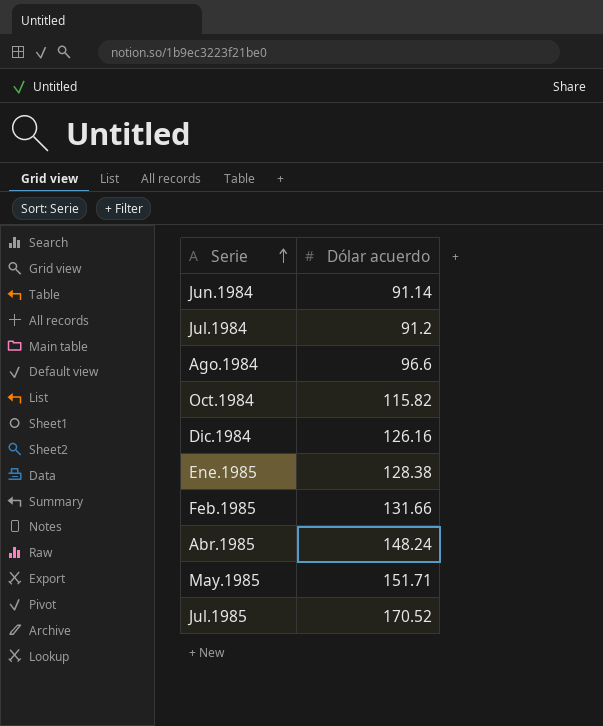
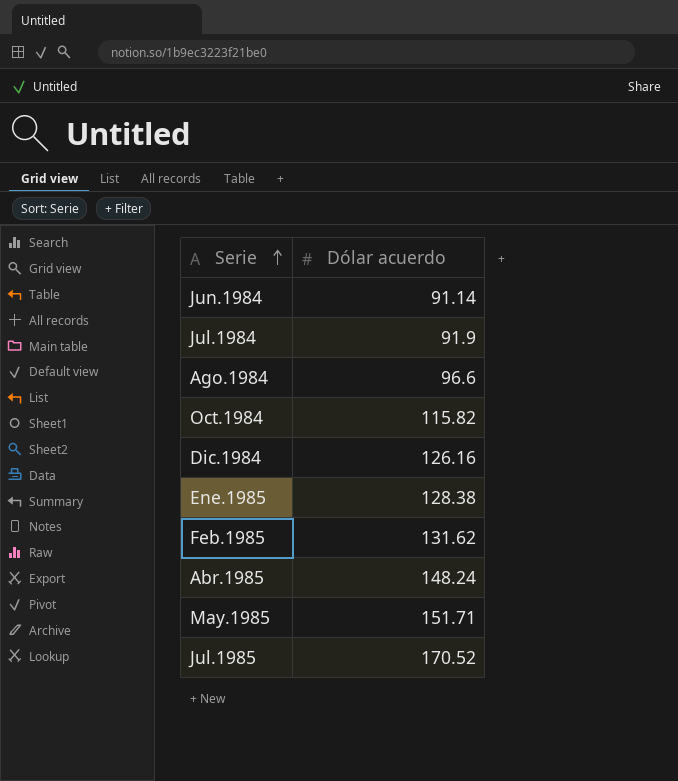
Jul.1984 | Dólar acuerdo: 91.2 -> 91.9
Feb.1985 | Dólar acuerdo: 131.66 -> 131.62

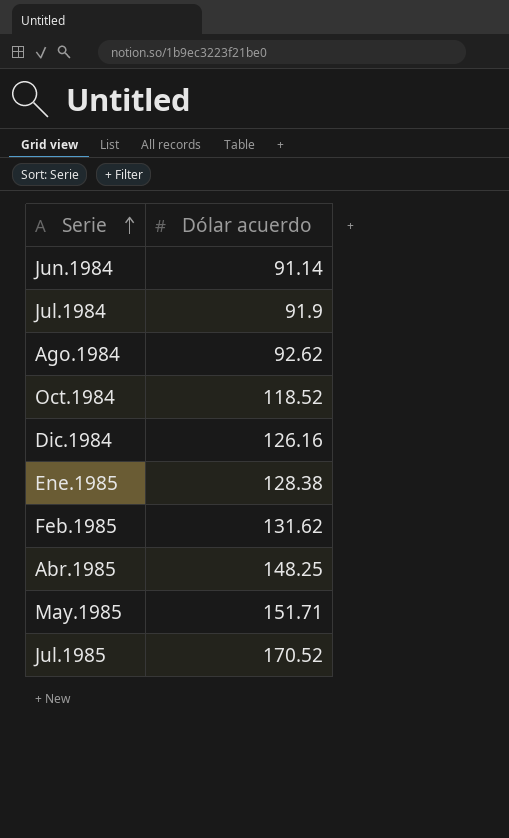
Ago.1984 | Dólar acuerdo: 96.6 -> 92.62
Oct.1984 | Dólar acuerdo: 115.82 -> 118.52
Abr.1985 | Dólar acuerdo: 148.24 -> 148.25

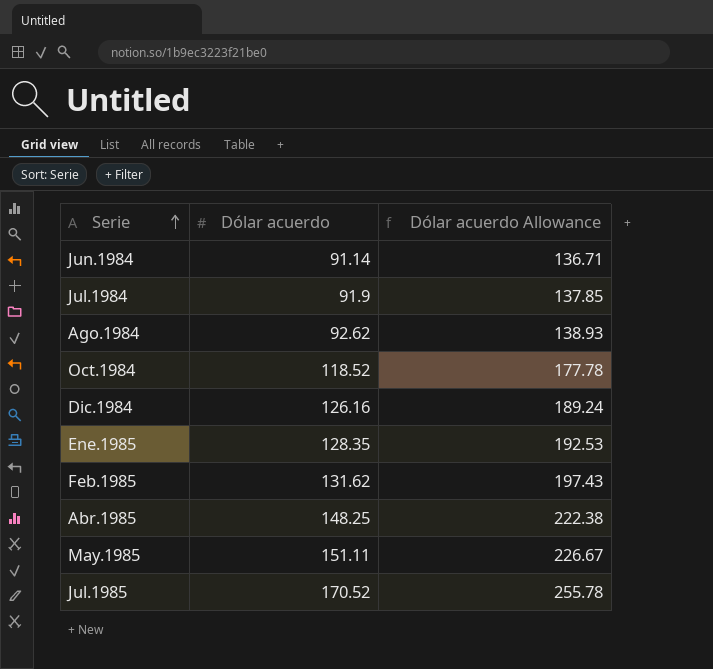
column Dólar acuerdo Allowance | formula: none -> [Dólar acuerdo] * 1.5
Ene.1985 | Dólar acuerdo: 128.38 -> 128.35
May.1985 | Dólar acuerdo: 151.71 -> 151.11

